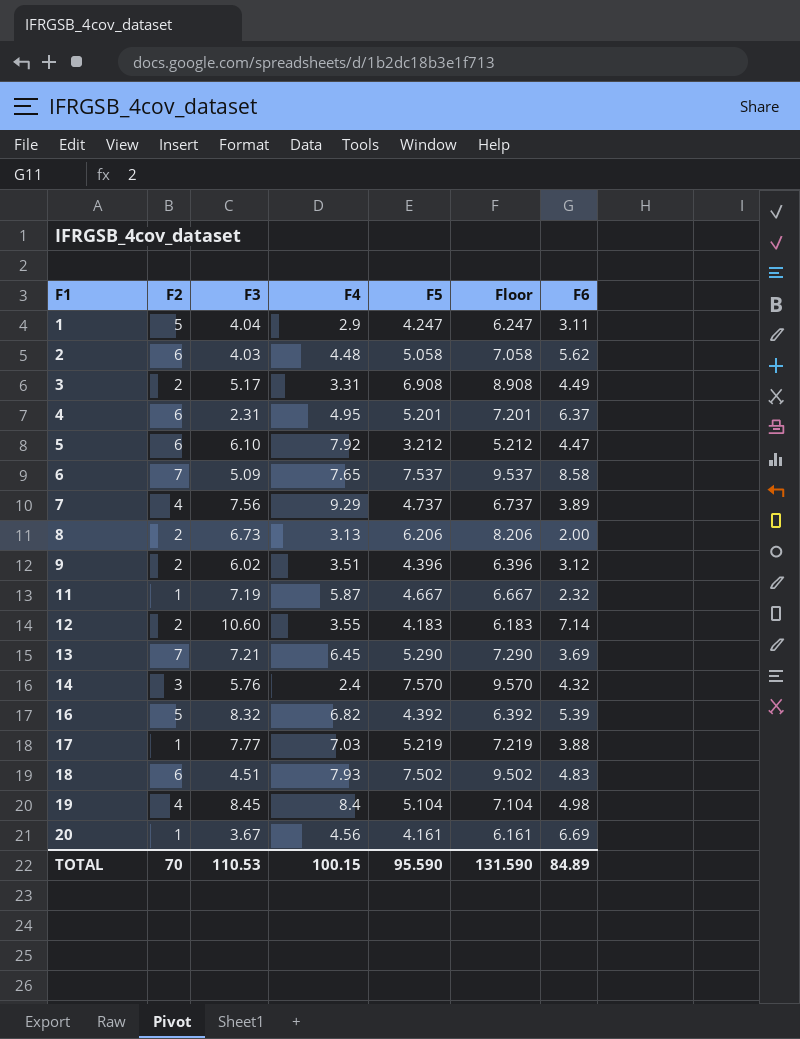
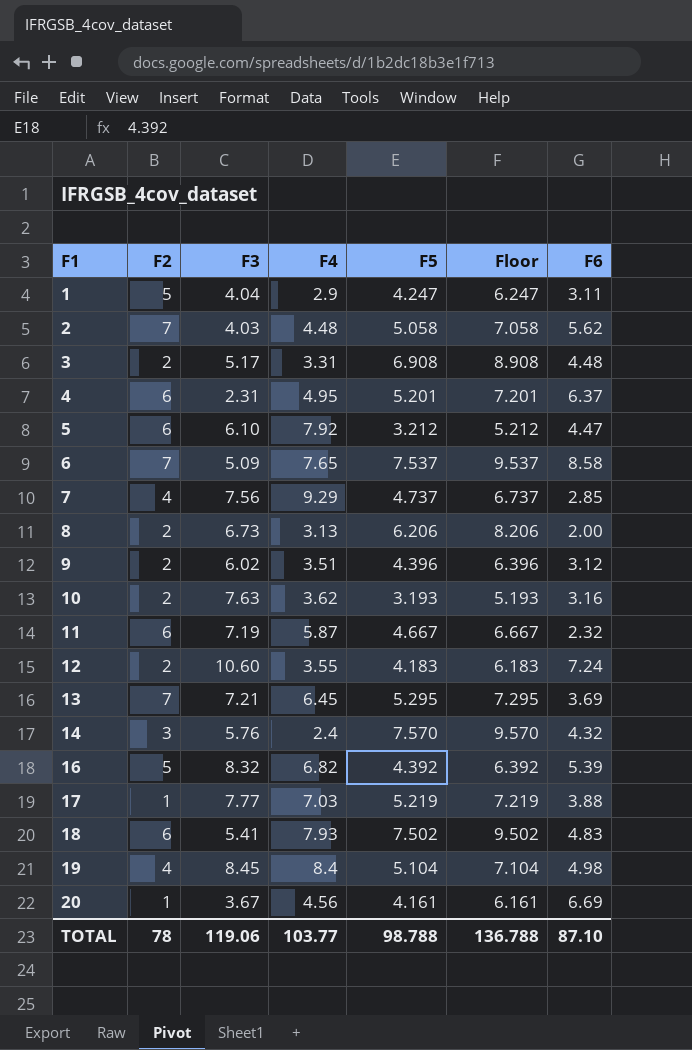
2 | F2: 6 -> 7
3 | F6: 4.49 -> 4.48
7 | F6: 3.89 -> 2.85
row 10: none -> 2 | 7.63 | 3.62 | 3.193 | 5.193 | 3.16
11 | F2: 1 -> 6
12 | F6: 7.14 -> 7.24
13 | F5: 5.290 -> 5.295
13 | Floor: 7.290 -> 7.295
18 | F3: 4.51 -> 5.41
TOTAL | F2: 70 -> 78
TOTAL | F3: 110.53 -> 119.06
TOTAL | F4: 100.15 -> 103.77
TOTAL | F5: 95.590 -> 98.788
TOTAL | Floor: 131.590 -> 136.788
TOTAL | F6: 84.89 -> 87.10

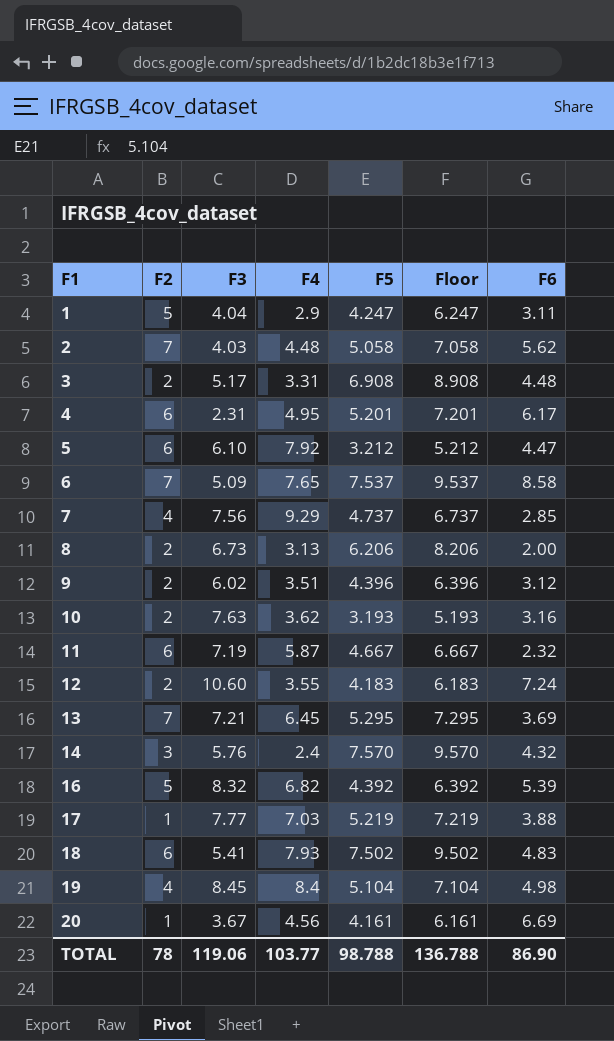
4 | F6: 6.37 -> 6.17
TOTAL | F6: 87.10 -> 86.90

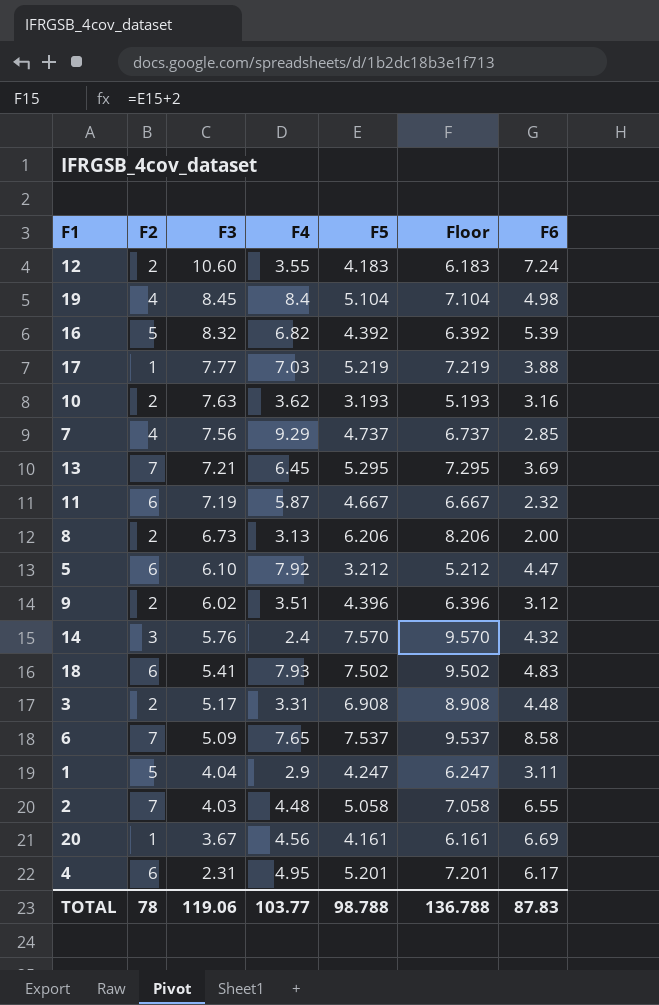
row order: F1 ascending -> F3 descending
2 | F6: 5.62 -> 6.55
TOTAL | F6: 86.90 -> 87.83

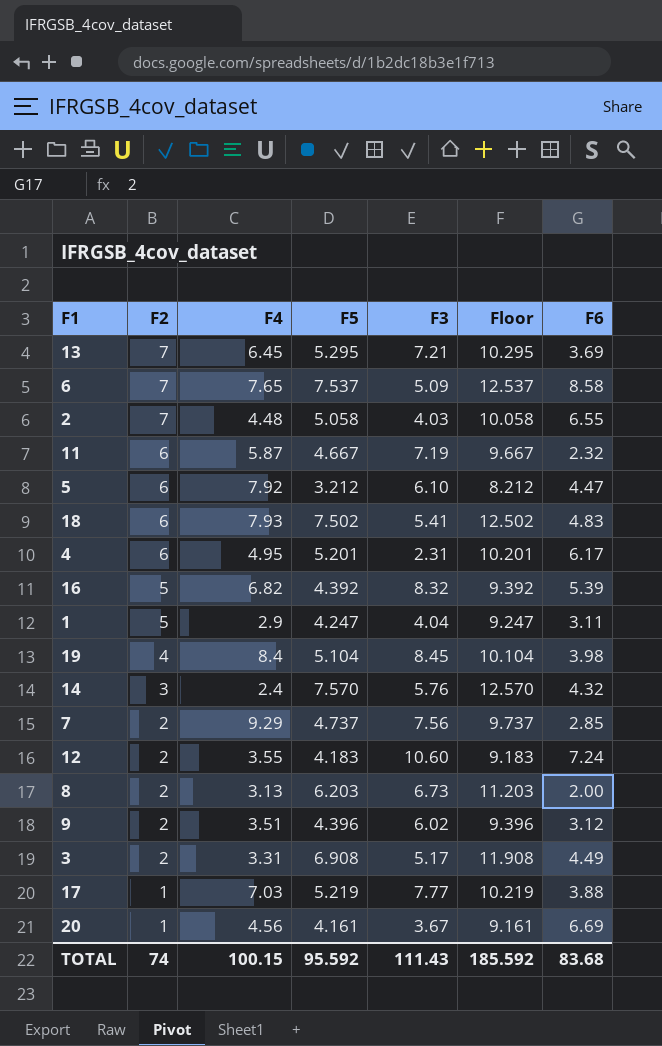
row order: F3 descending -> F2 descending
column F3 | position: 3 -> 5
column Floor | formula: [F5] + 2 -> [F5] + 5
row 10: 2 | 7.63 | 3.62 | 3.193 | 5.193 | 3.16 -> none
19 | F6: 4.98 -> 3.98
7 | F2: 4 -> 2
8 | F5: 6.206 -> 6.203
3 | F6: 4.48 -> 4.49
TOTAL | F2: 78 -> 74
TOTAL | F4: 103.77 -> 100.15
TOTAL | F5: 98.788 -> 95.592
TOTAL | F3: 119.06 -> 111.43
TOTAL | Floor: 136.788 -> 185.592
TOTAL | F6: 87.83 -> 83.68

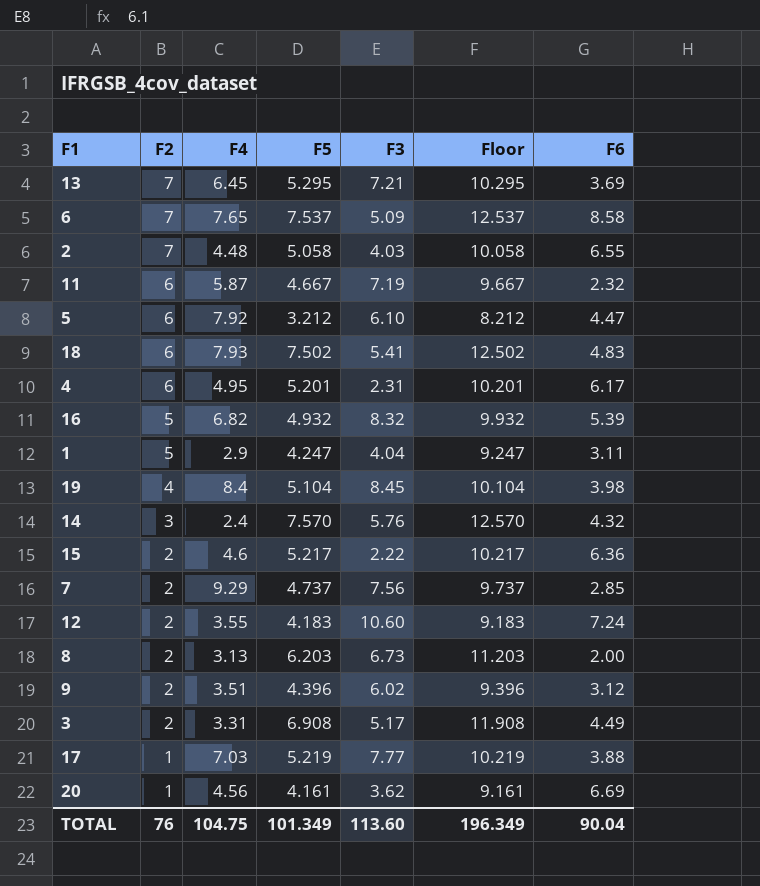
16 | F5: 4.392 -> 4.932
16 | Floor: 9.392 -> 9.932
row 15: none -> 2 | 4.6 | 5.217 | 2.22 | 10.217 | 6.36
20 | F3: 3.67 -> 3.62
TOTAL | F2: 74 -> 76
TOTAL | F4: 100.15 -> 104.75
TOTAL | F5: 95.592 -> 101.349
TOTAL | F3: 111.43 -> 113.60
TOTAL | Floor: 185.592 -> 196.349
TOTAL | F6: 83.68 -> 90.04

